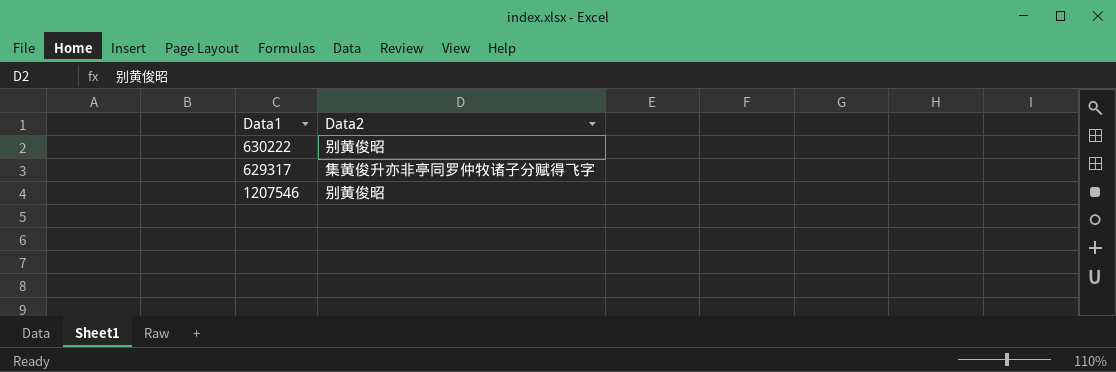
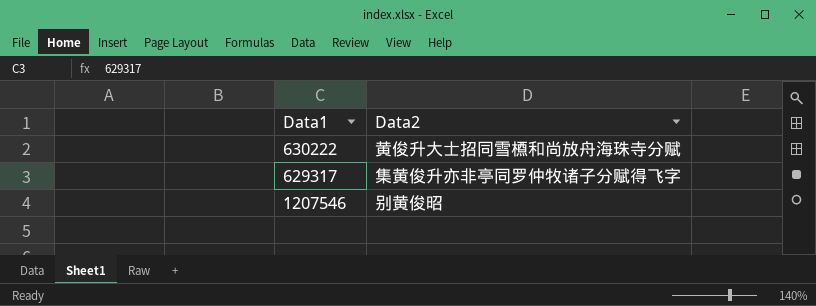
630222 | Data2: 别黄俊昭 -> 黄俊升大士招同雪槱和尚放舟海珠寺分赋

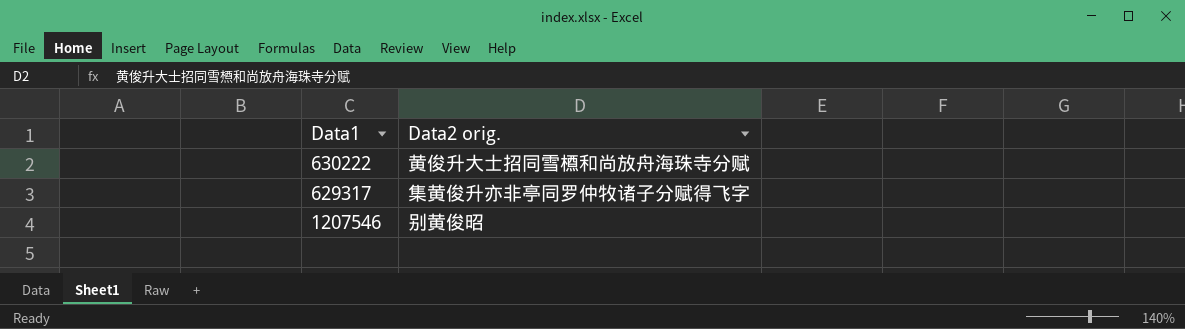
column name: Data2 -> Data2 orig.

